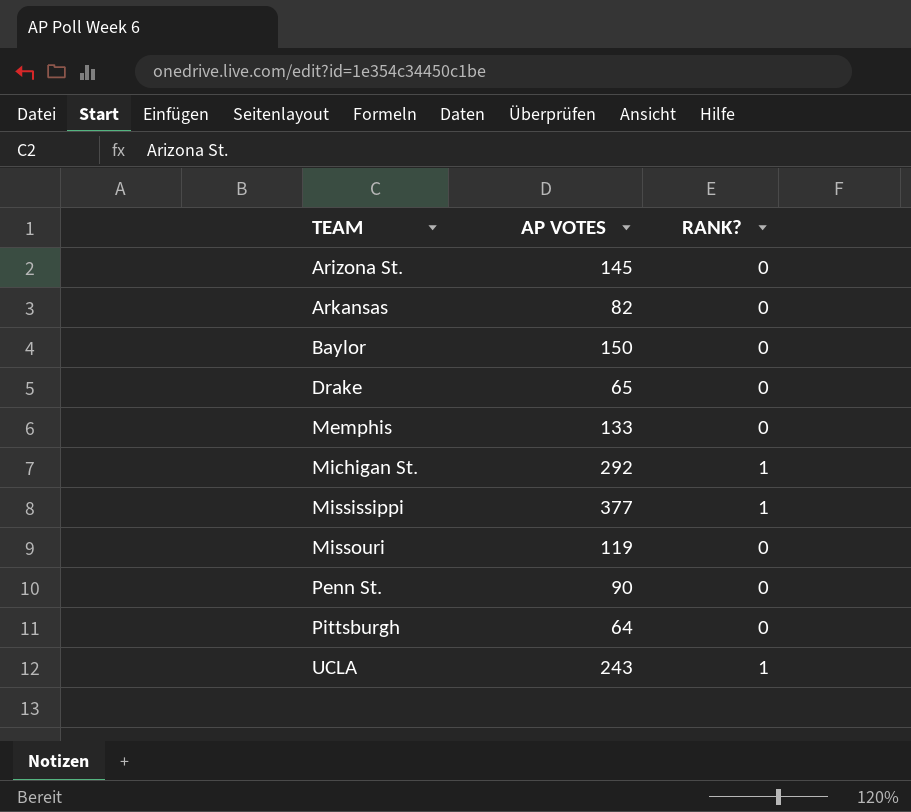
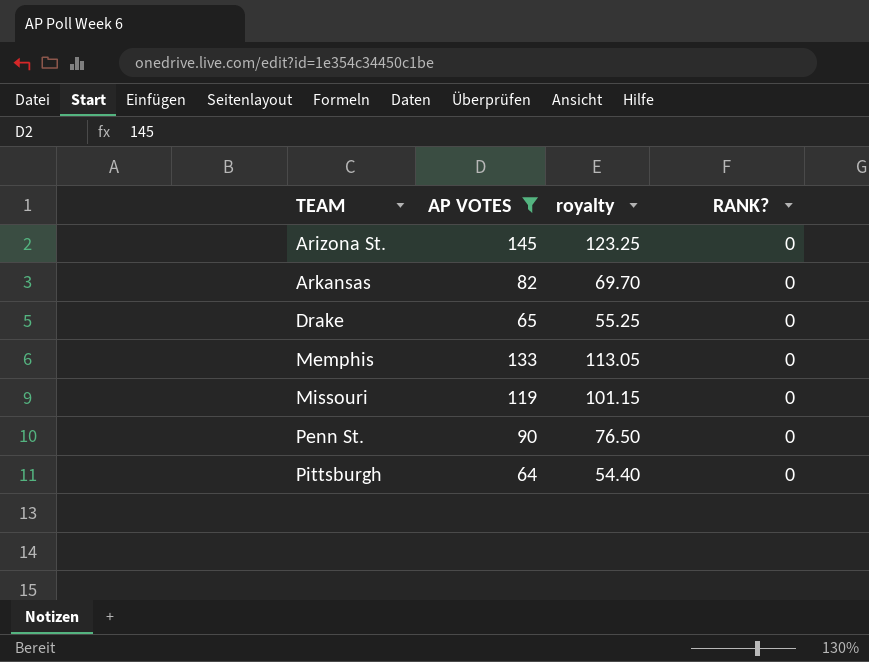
filter: none -> AP VOTES <= 145
column royalty | formula: none -> [AP VOTES] * 0.85

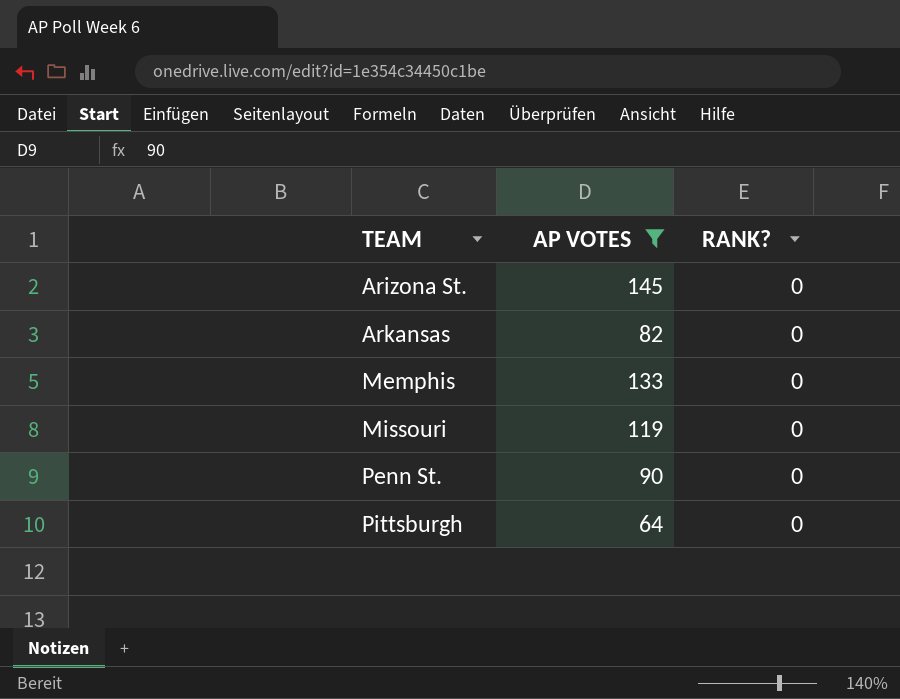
column royalty | formula: [AP VOTES] * 0.85 -> none
row Drake: 65 | 55.25 | 0 -> none

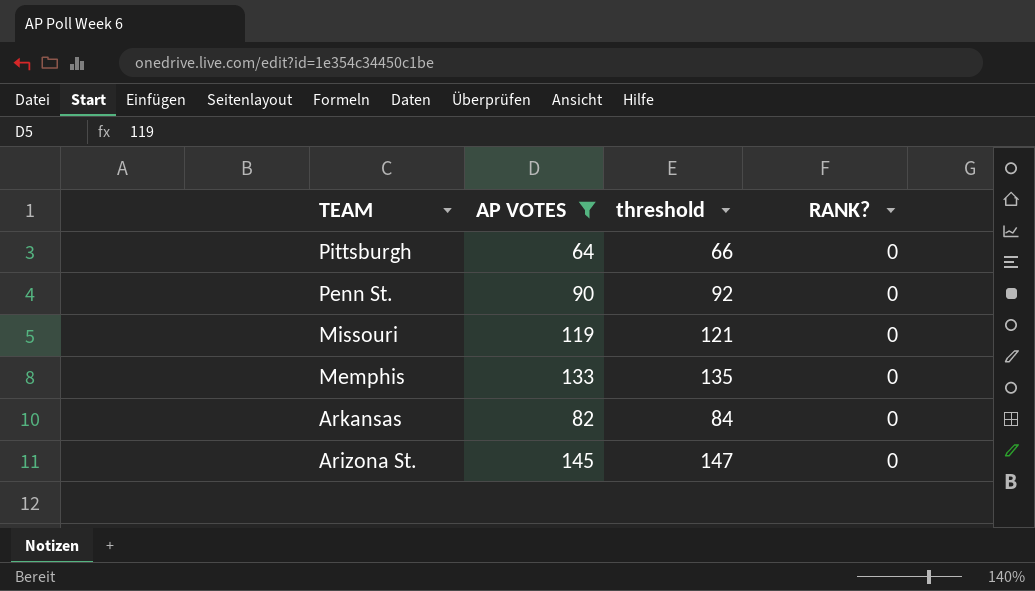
row order: TEAM ascending -> TEAM descending
column threshold | formula: none -> [AP VOTES] + 2

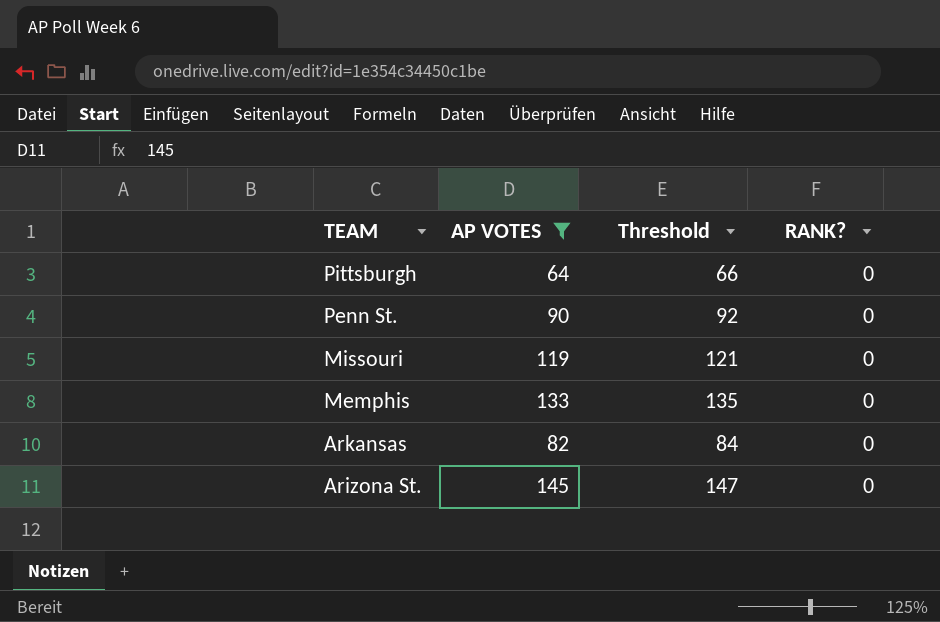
column name: threshold -> Threshold

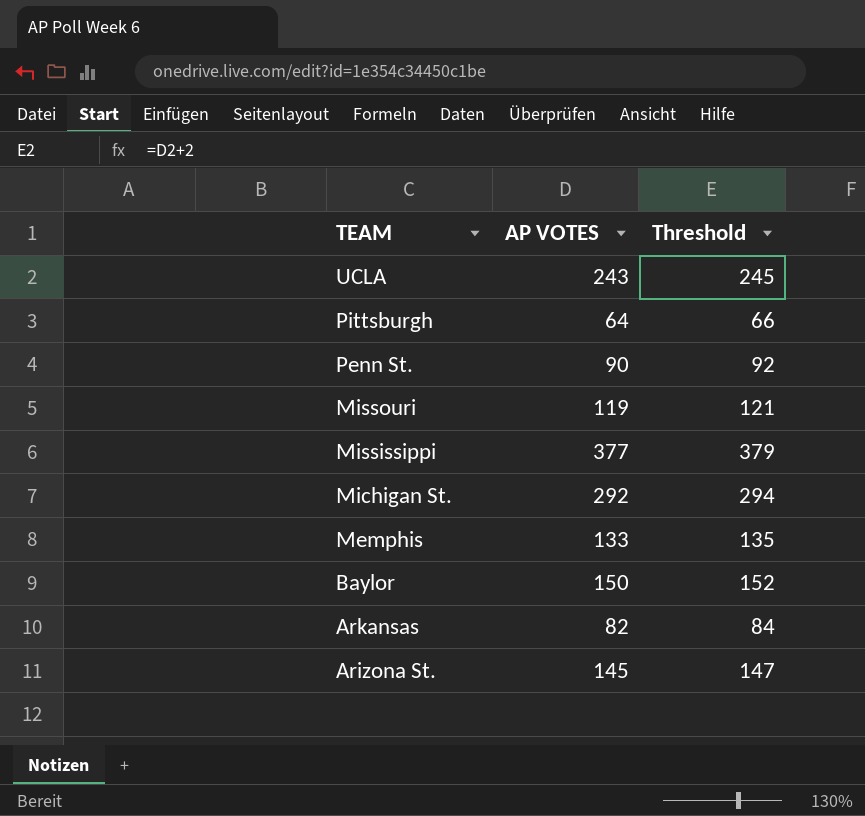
filter: AP VOTES <= 145 -> none
column RANK? | position: 4 -> none

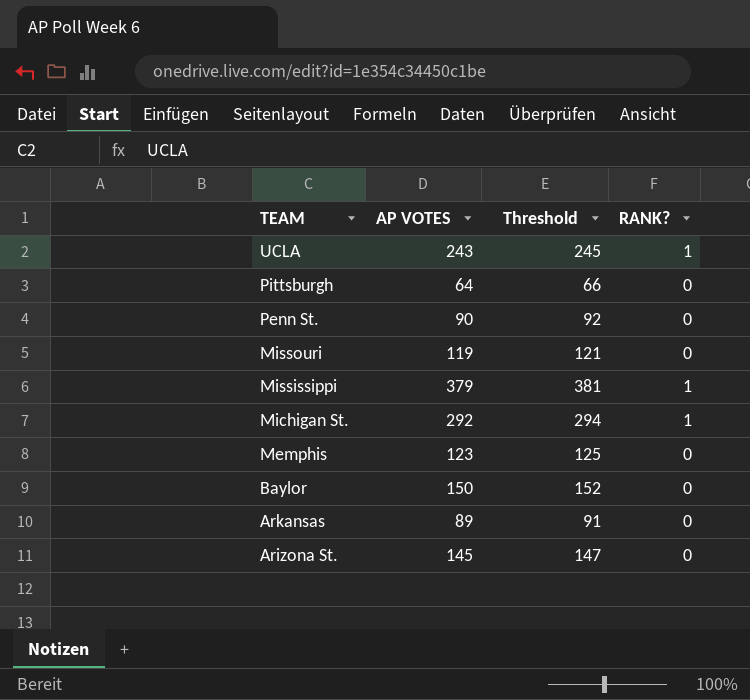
column RANK? | position: none -> 4
Mississippi | AP VOTES: 377 -> 379
Mississippi | Threshold: 379 -> 381
Memphis | AP VOTES: 133 -> 123
Memphis | Threshold: 135 -> 125
Arkansas | AP VOTES: 82 -> 89
Arkansas | Threshold: 84 -> 91

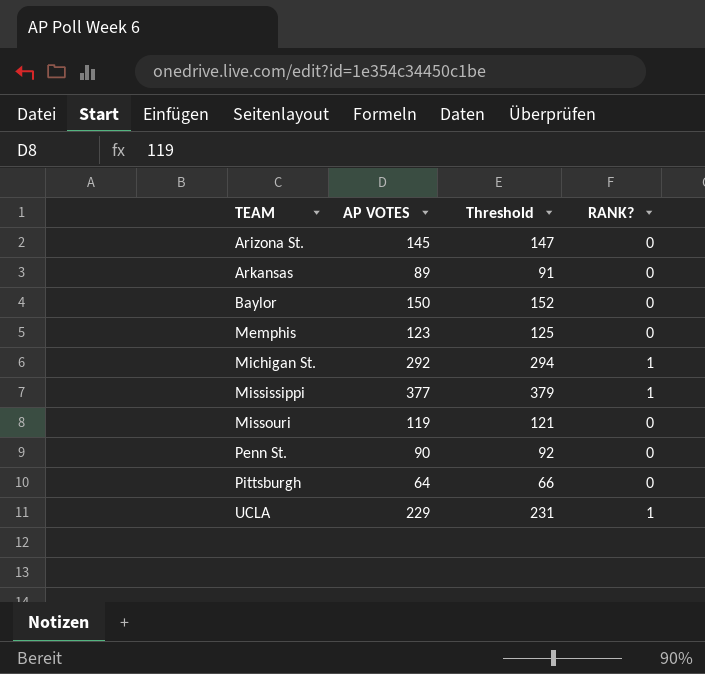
row order: TEAM descending -> TEAM ascending
Mississippi | AP VOTES: 379 -> 377
Mississippi | Threshold: 381 -> 379
UCLA | AP VOTES: 243 -> 229
UCLA | Threshold: 245 -> 231

